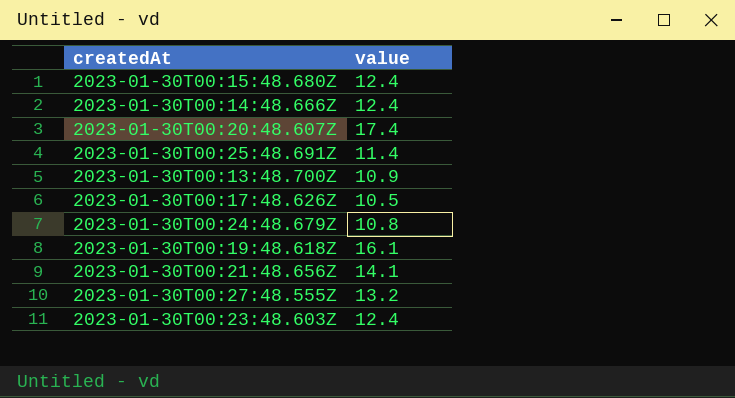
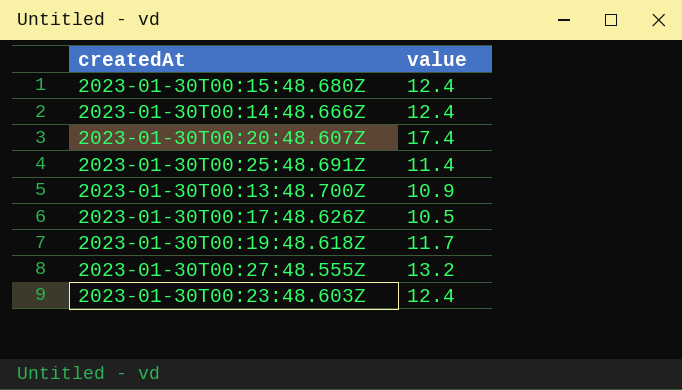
row 2023-01-30T00:24:48.679Z: 10.8 -> none
row 2023-01-30T00:21:48.656Z: 14.1 -> none
2023-01-30T00:19:48.618Z | value: 16.1 -> 11.7

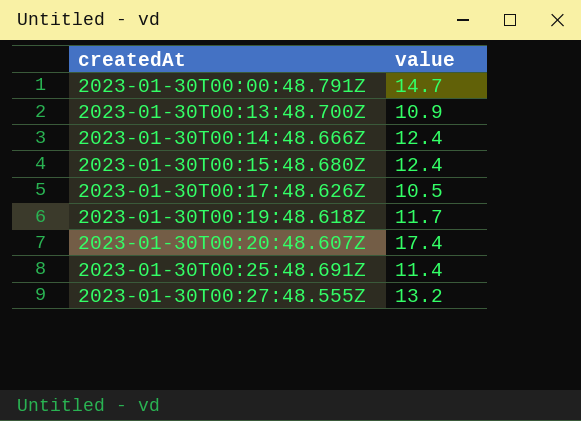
row order: none -> createdAt ascending
row 2023-01-30T00:23:48.603Z: 12.4 -> none
row 2023-01-30T00:00:48.791Z: none -> 14.7

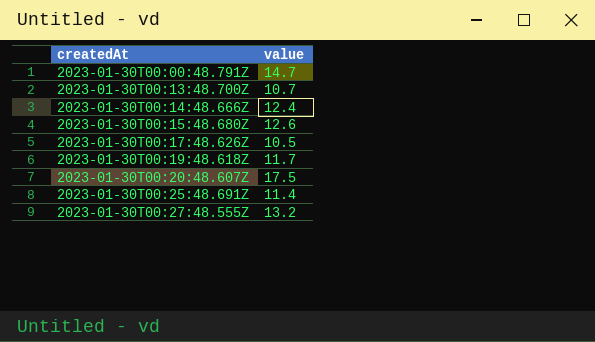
2023-01-30T00:13:48.700Z | value: 10.9 -> 10.7
2023-01-30T00:15:48.680Z | value: 12.4 -> 12.6
2023-01-30T00:20:48.607Z | value: 17.4 -> 17.5

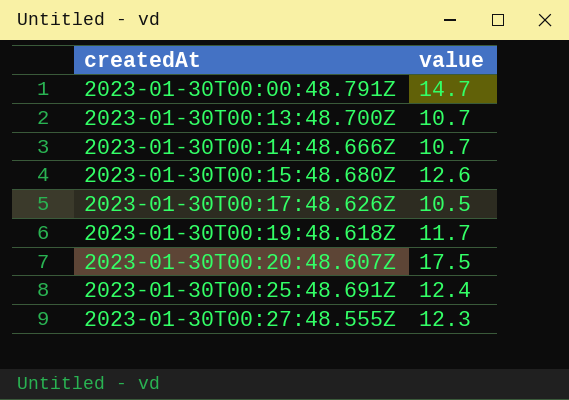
2023-01-30T00:14:48.666Z | value: 12.4 -> 10.7
2023-01-30T00:25:48.691Z | value: 11.4 -> 12.4
2023-01-30T00:27:48.555Z | value: 13.2 -> 12.3

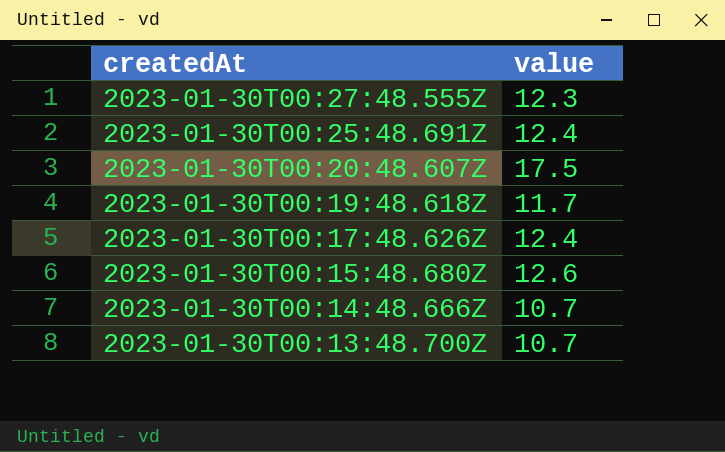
row order: createdAt ascending -> createdAt descending
row 2023-01-30T00:00:48.791Z: 14.7 -> none
2023-01-30T00:17:48.626Z | value: 10.5 -> 12.4

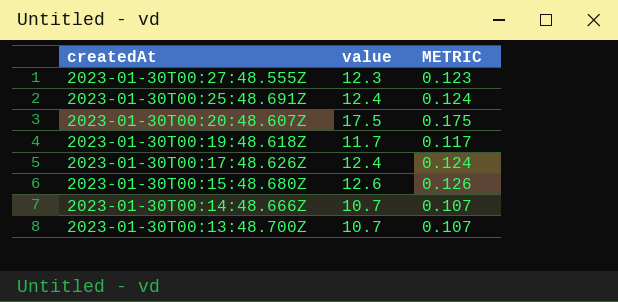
column METRIC | formula: none -> [value] * 0.01

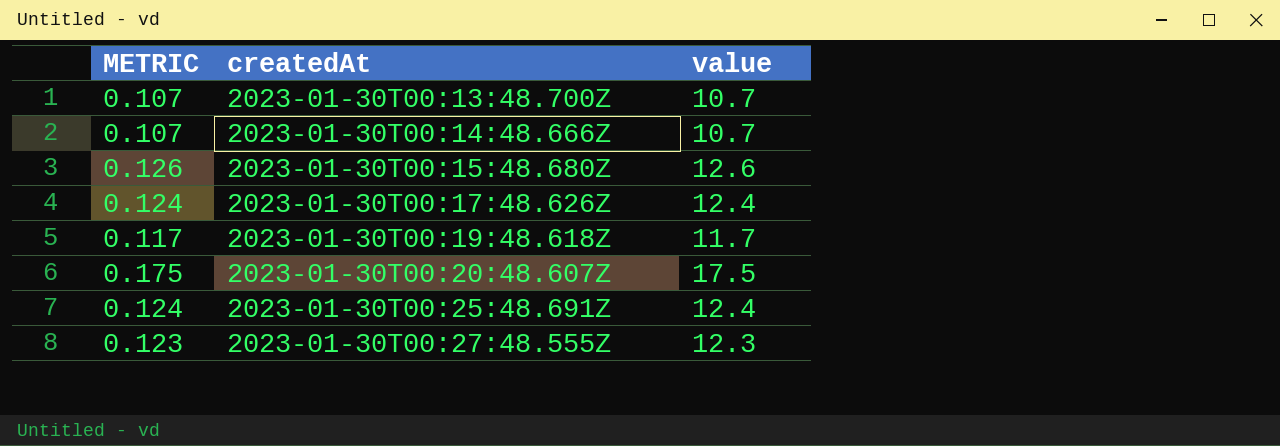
row order: createdAt descending -> createdAt ascending
column METRIC | position: 3 -> 1

